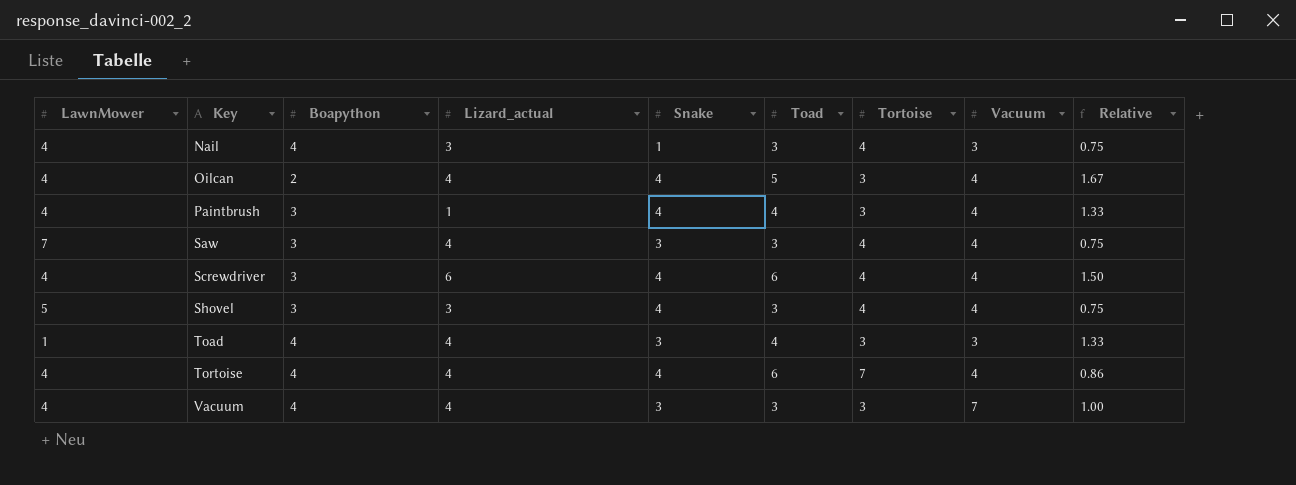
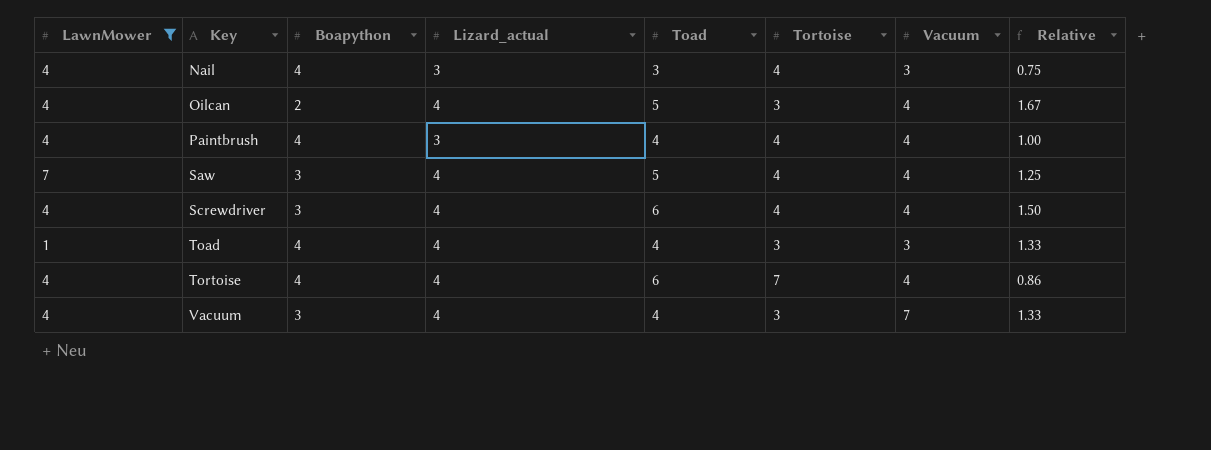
filter: none -> LawnMower != 5
column Snake | position: 5 -> none
Paintbrush | Boapython: 3 -> 4
Paintbrush | Lizard_actual: 1 -> 3
Paintbrush | Tortoise: 3 -> 4
Paintbrush | Relative: 1.33 -> 1.00
Saw | Toad: 3 -> 5
Saw | Relative: 0.75 -> 1.25
Screwdriver | Lizard_actual: 6 -> 4
Vacuum | Boapython: 4 -> 3
Vacuum | Toad: 3 -> 4
Vacuum | Relative: 1.00 -> 1.33

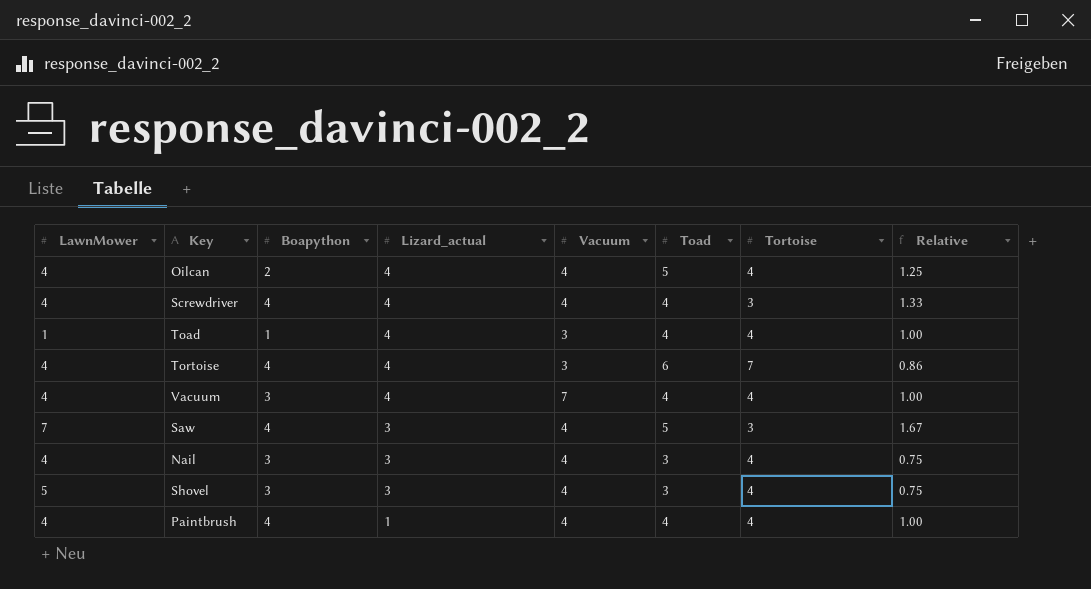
filter: LawnMower != 5 -> none
row order: Key ascending -> Lizard_actual descending
column Vacuum | position: 7 -> 5
Oilcan | Tortoise: 3 -> 4
Oilcan | Relative: 1.67 -> 1.25
Screwdriver | Boapython: 3 -> 4
Screwdriver | Toad: 6 -> 4
Screwdriver | Tortoise: 4 -> 3
Screwdriver | Relative: 1.50 -> 1.33
Toad | Boapython: 4 -> 1
Toad | Tortoise: 3 -> 4
Toad | Relative: 1.33 -> 1.00
Tortoise | Vacuum: 4 -> 3
Vacuum | Tortoise: 3 -> 4
Vacuum | Relative: 1.33 -> 1.00
Saw | Boapython: 3 -> 4
Saw | Lizard_actual: 4 -> 3
Saw | Tortoise: 4 -> 3
Saw | Relative: 1.25 -> 1.67
Nail | Boapython: 4 -> 3
Nail | Vacuum: 3 -> 4
Paintbrush | Lizard_actual: 3 -> 1

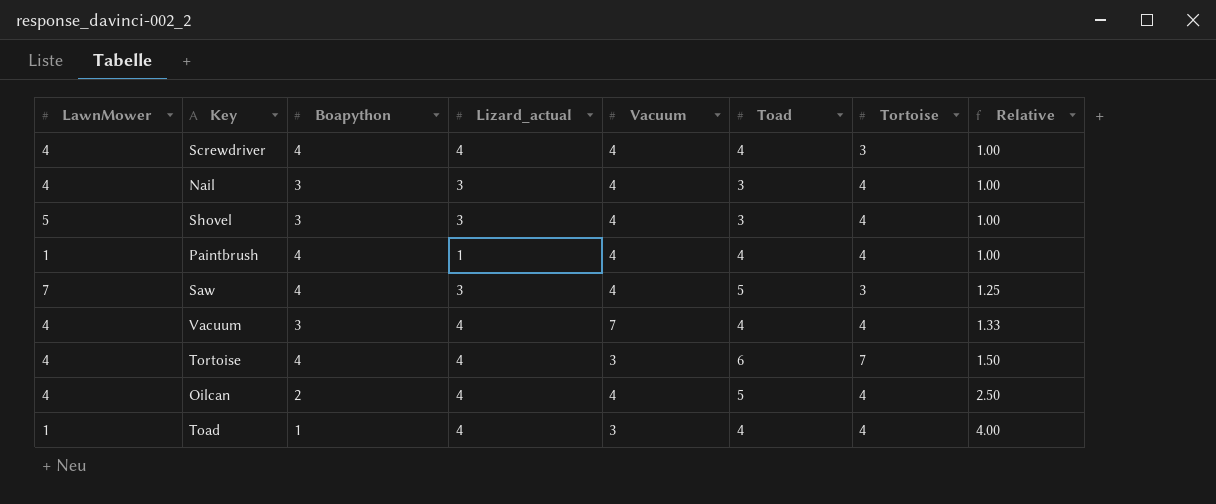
row order: Lizard_actual descending -> Relative ascending
column Relative | formula: [Toad] / [Tortoise] -> [Toad] / [Boapython]
Paintbrush | LawnMower: 4 -> 1

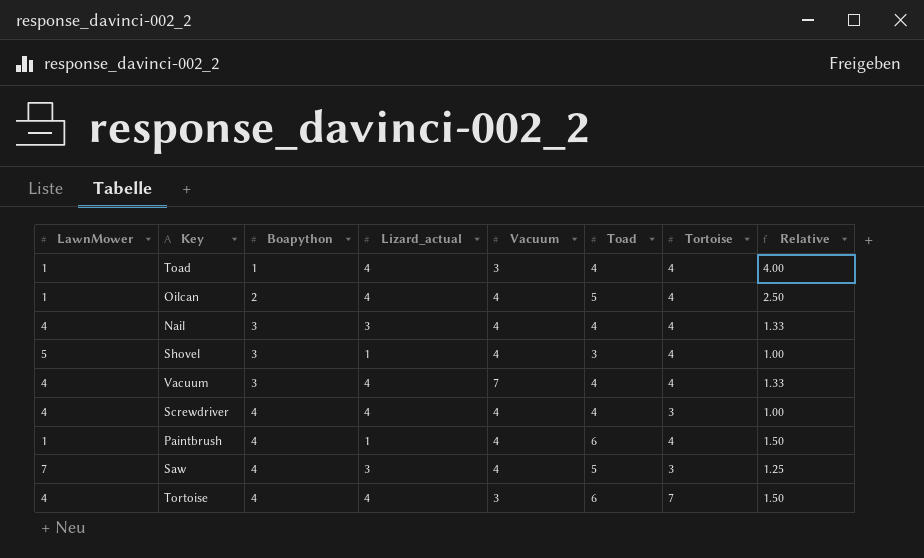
row order: Relative ascending -> Boapython ascending
Oilcan | LawnMower: 4 -> 1
Nail | Toad: 3 -> 4
Nail | Relative: 1.00 -> 1.33
Shovel | Lizard_actual: 3 -> 1
Paintbrush | Toad: 4 -> 6
Paintbrush | Relative: 1.00 -> 1.50

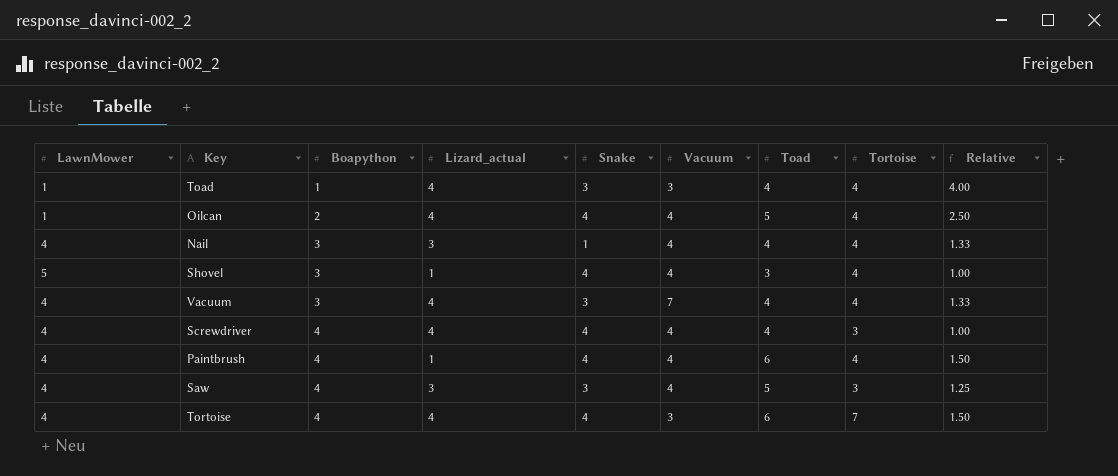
column Snake | position: none -> 5
Paintbrush | LawnMower: 1 -> 4
Saw | LawnMower: 7 -> 4

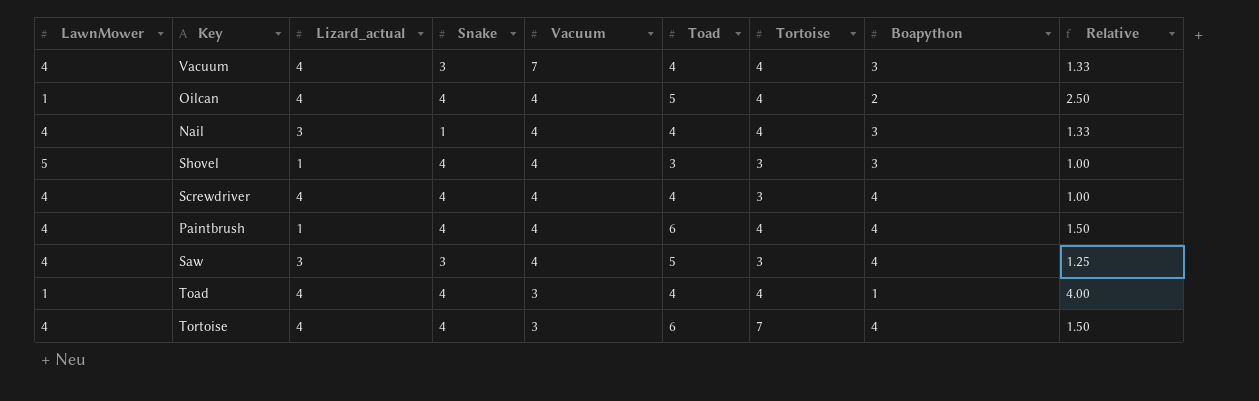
row order: Boapython ascending -> Vacuum descending
column Boapython | position: 3 -> 8
Shovel | Tortoise: 4 -> 3
Toad | Snake: 3 -> 4

